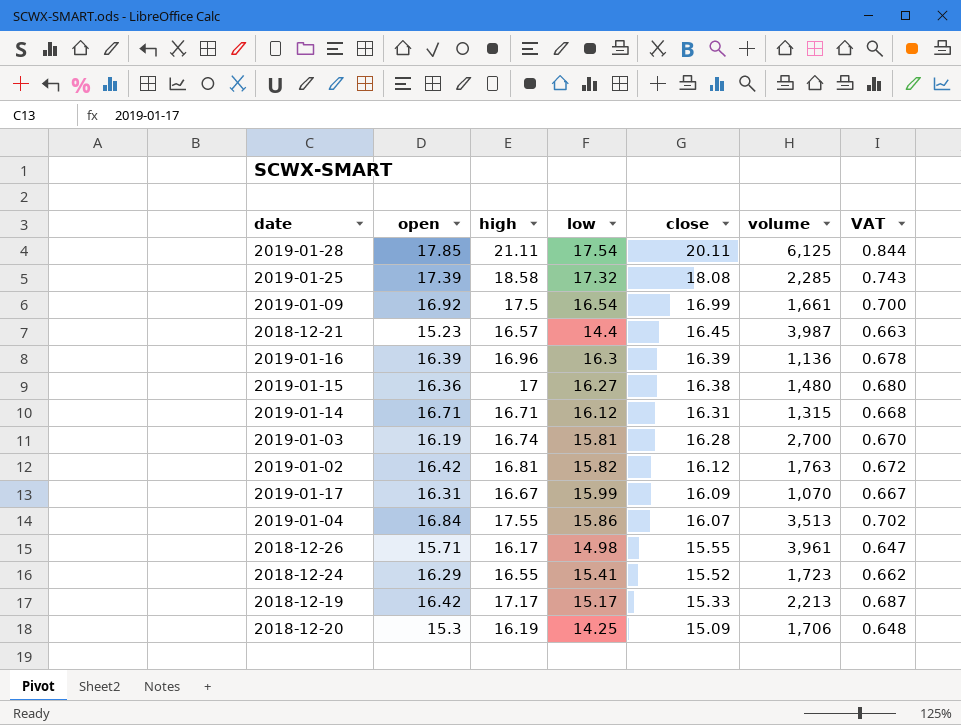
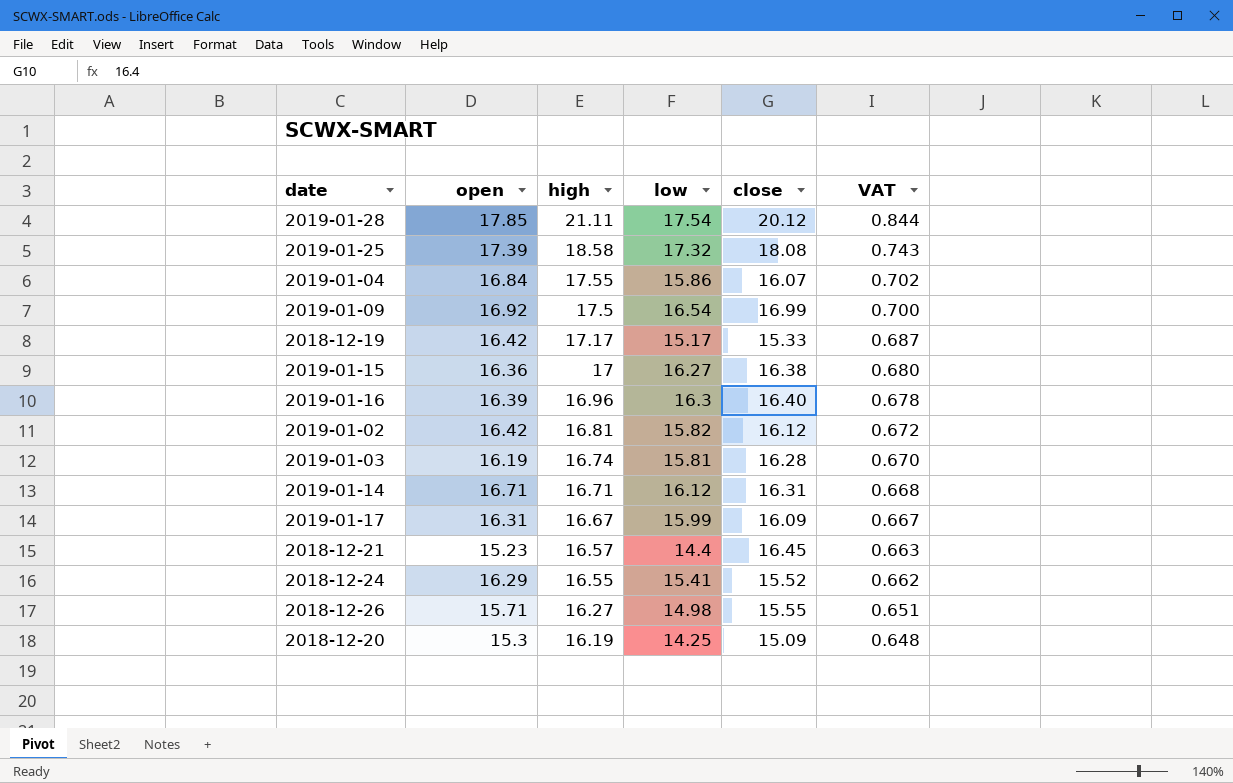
row order: close descending -> high descending
column volume | position: 6 -> none
2019-01-28 | close: 20.11 -> 20.12
2019-01-16 | close: 16.39 -> 16.40
2018-12-26 | high: 16.17 -> 16.27
2018-12-26 | VAT: 0.647 -> 0.651

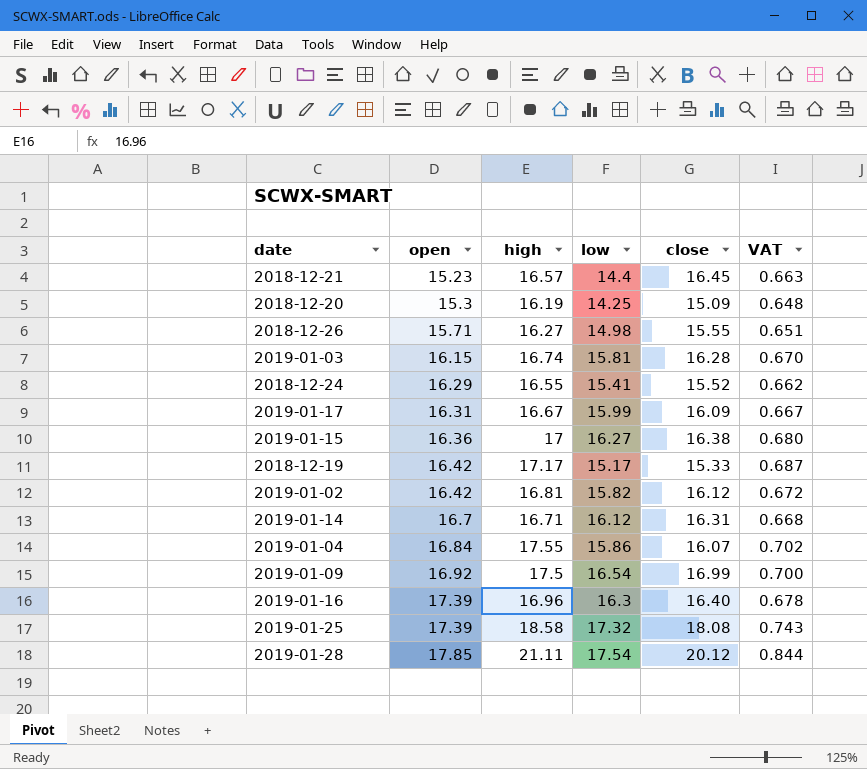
row order: high descending -> open ascending
2019-01-03 | open: 16.19 -> 16.15
2019-01-14 | open: 16.71 -> 16.7
2019-01-16 | open: 16.39 -> 17.39

